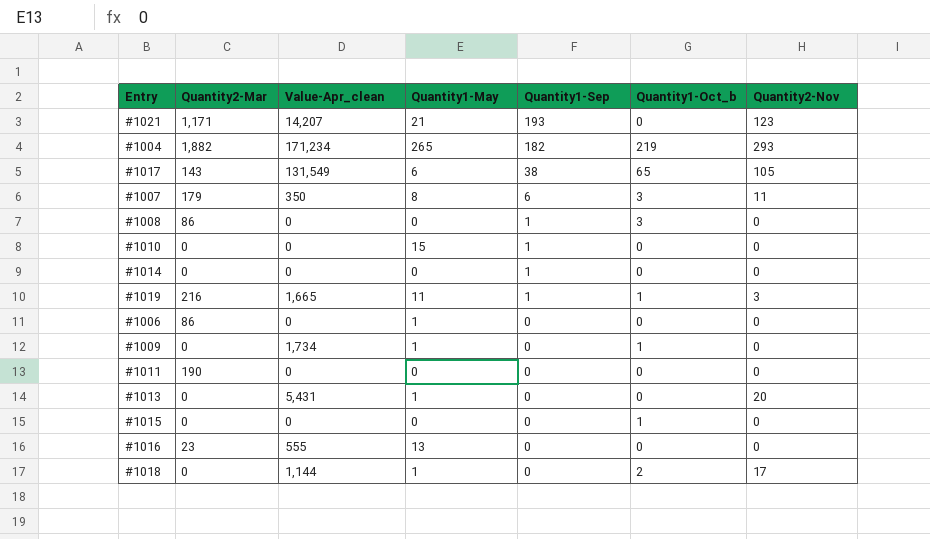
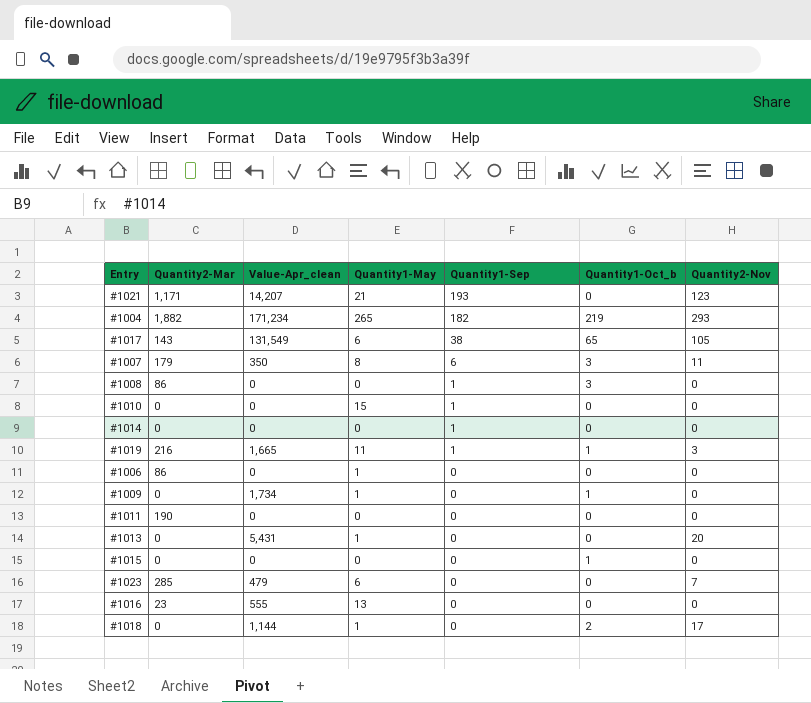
row #1023: none -> 285 | 479 | 6 | 0 | 0 | 7

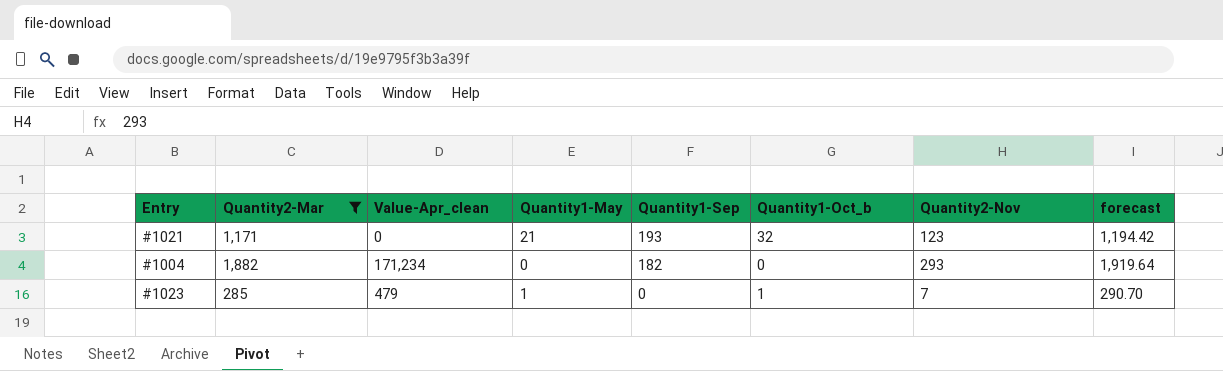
filter: none -> Quantity2-Mar >= 285
column forecast | formula: none -> [Quantity2-Mar] * 1.02
#1021 | Value-Apr_clean: 14,207 -> 0
#1021 | Quantity1-Oct_b: 0 -> 32
#1004 | Quantity1-May: 265 -> 0
#1004 | Quantity1-Oct_b: 219 -> 0
#1023 | Quantity1-May: 6 -> 1
#1023 | Quantity1-Oct_b: 0 -> 1

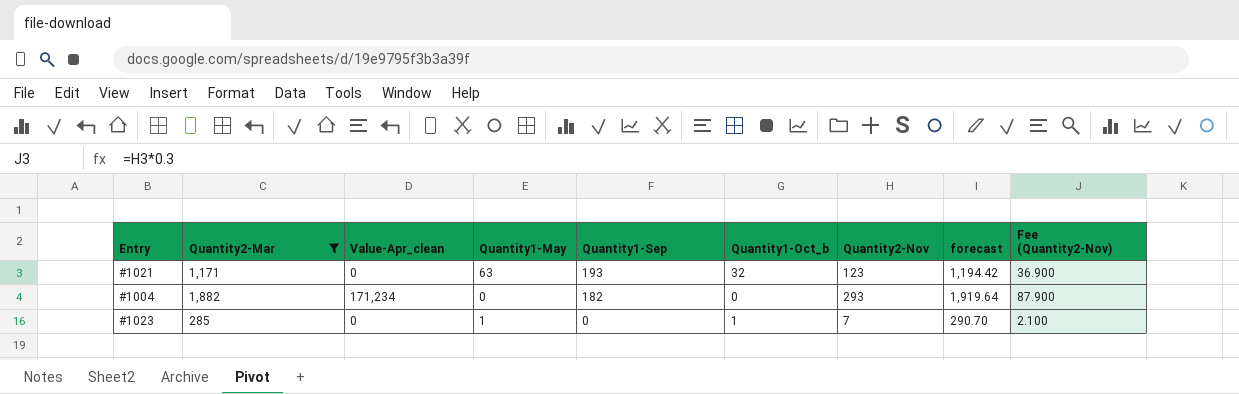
column Fee (Quantity2-Nov) | formula: none -> [Quantity2-Nov] * 0.3
#1021 | Quantity1-May: 21 -> 63
#1023 | Value-Apr_clean: 479 -> 0

